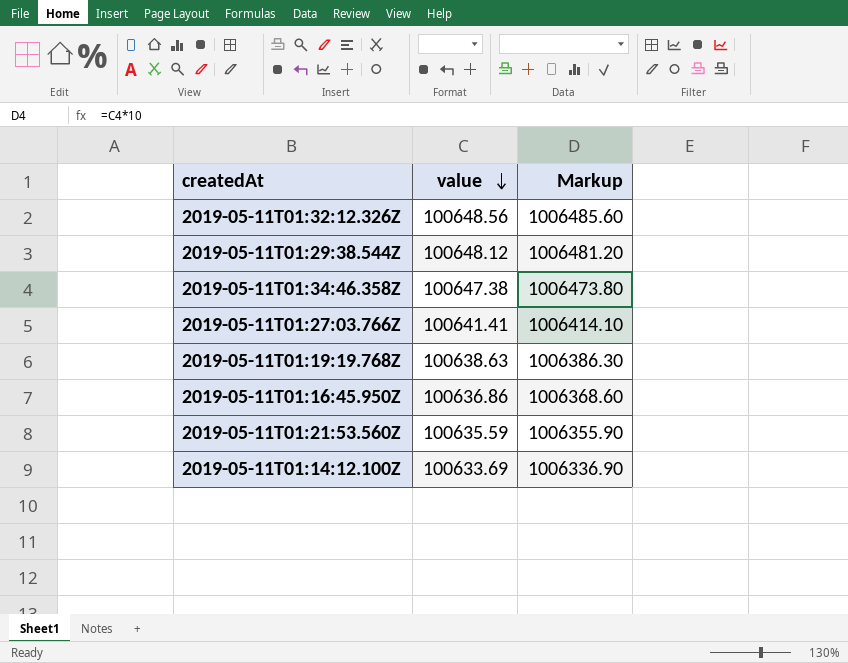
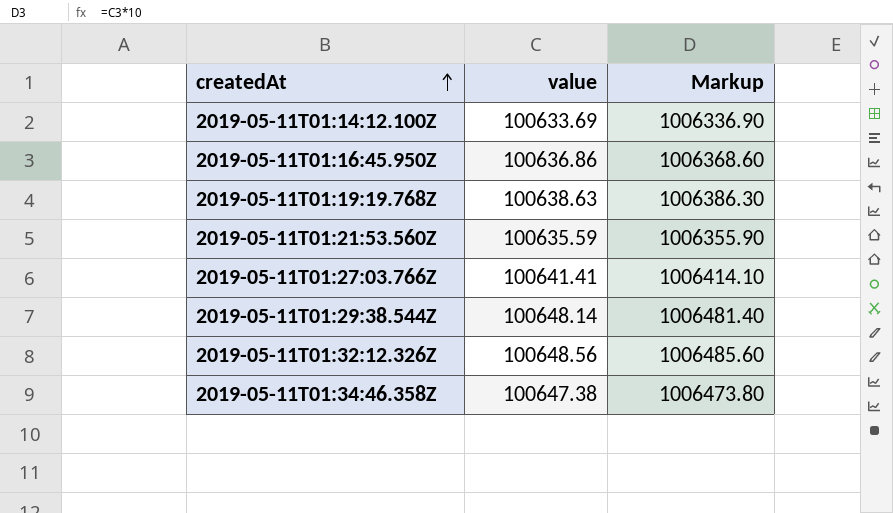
row order: value descending -> createdAt ascending
2019-05-11T01:29:38.544Z | value: 100648.12 -> 100648.14
2019-05-11T01:29:38.544Z | Markup: 1006481.20 -> 1006481.40

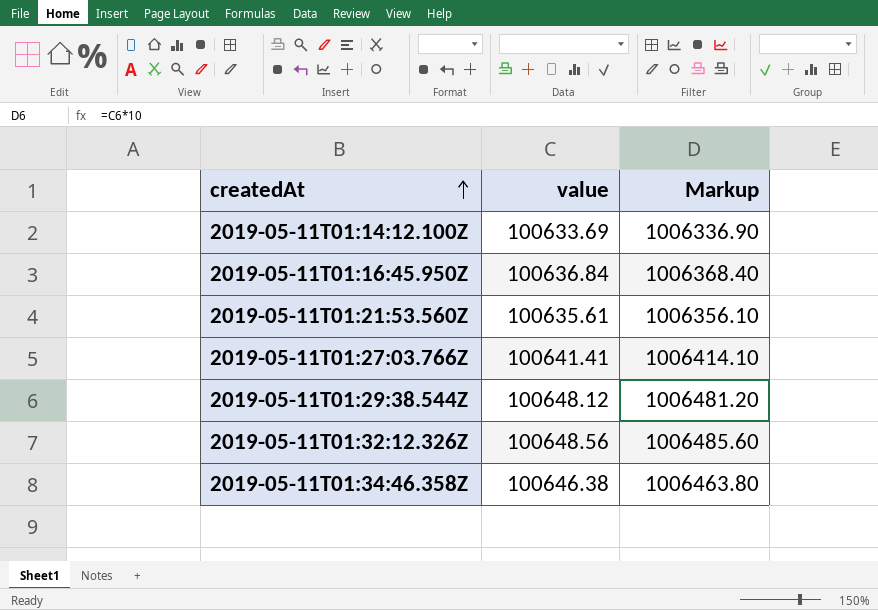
row 2019-05-11T01:19:19.768Z: 100638.63 | 1006386.30 -> none
2019-05-11T01:16:45.950Z | value: 100636.86 -> 100636.84
2019-05-11T01:16:45.950Z | Markup: 1006368.60 -> 1006368.40
2019-05-11T01:21:53.560Z | value: 100635.59 -> 100635.61
2019-05-11T01:21:53.560Z | Markup: 1006355.90 -> 1006356.10
2019-05-11T01:29:38.544Z | value: 100648.14 -> 100648.12
2019-05-11T01:29:38.544Z | Markup: 1006481.40 -> 1006481.20
2019-05-11T01:34:46.358Z | value: 100647.38 -> 100646.38
2019-05-11T01:34:46.358Z | Markup: 1006473.80 -> 1006463.80

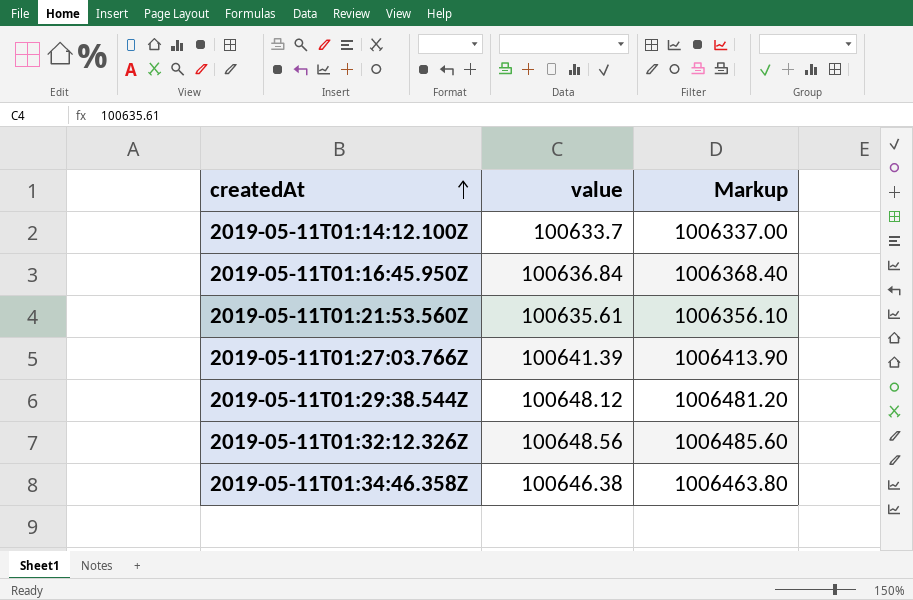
2019-05-11T01:14:12.100Z | value: 100633.69 -> 100633.7
2019-05-11T01:14:12.100Z | Markup: 1006336.90 -> 1006337.00
2019-05-11T01:27:03.766Z | value: 100641.41 -> 100641.39
2019-05-11T01:27:03.766Z | Markup: 1006414.10 -> 1006413.90

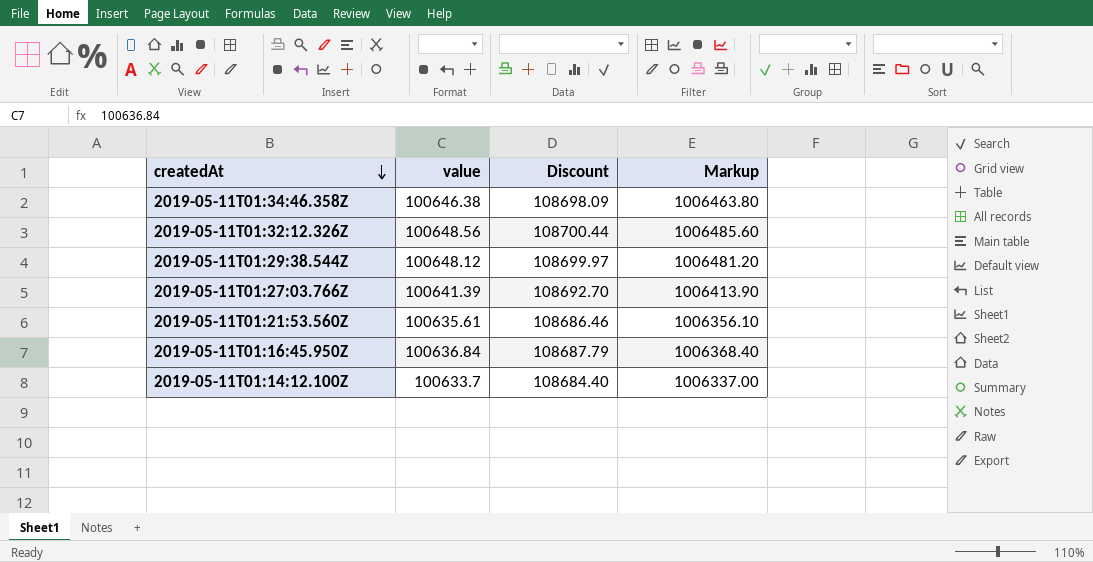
row order: createdAt ascending -> createdAt descending
column Discount | formula: none -> [value] * 1.08

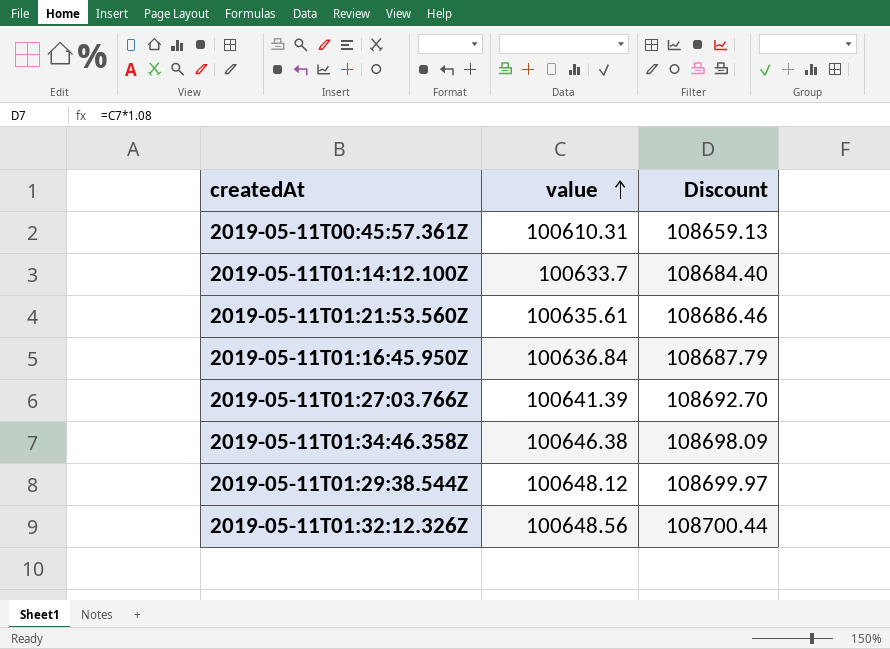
row order: createdAt descending -> value ascending
column Markup | formula: [value] * 10 -> none
row 2019-05-11T00:45:57.361Z: none -> 100610.31 | 108659.13

